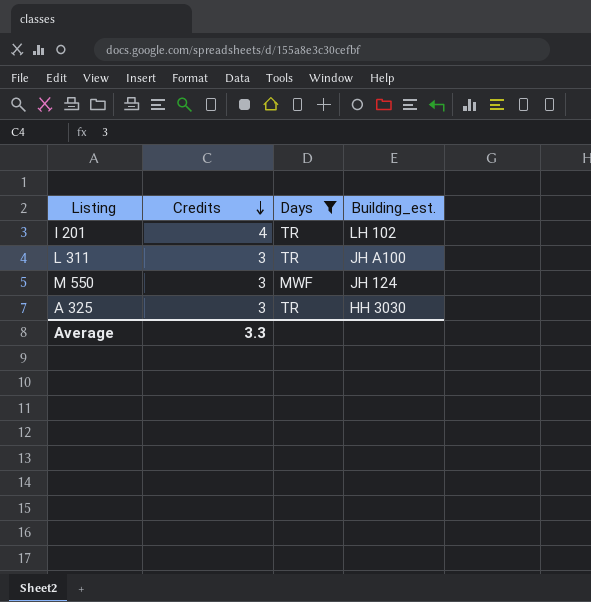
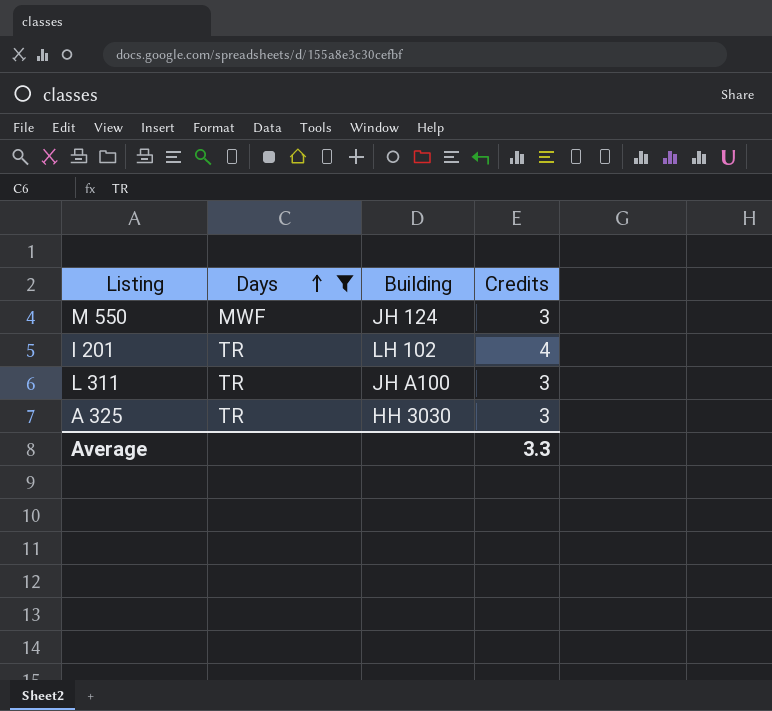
row order: Credits descending -> Days ascending
column name: Building_est. -> Building
column Credits | position: 2 -> 4

